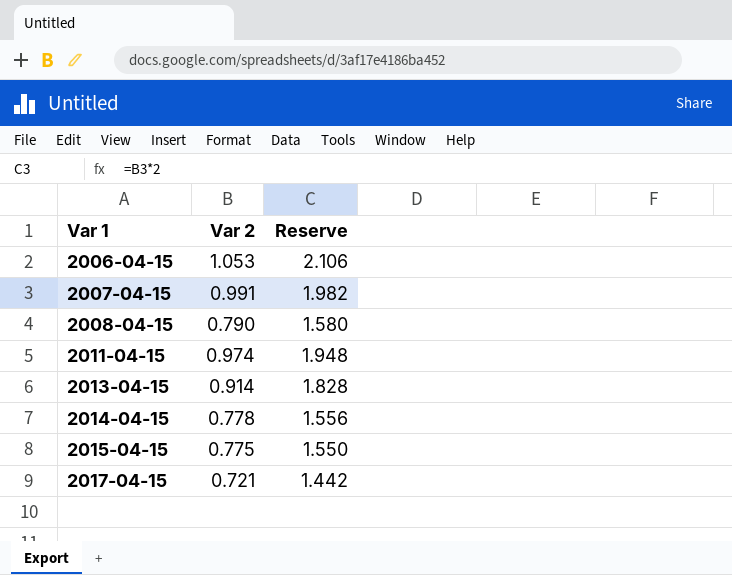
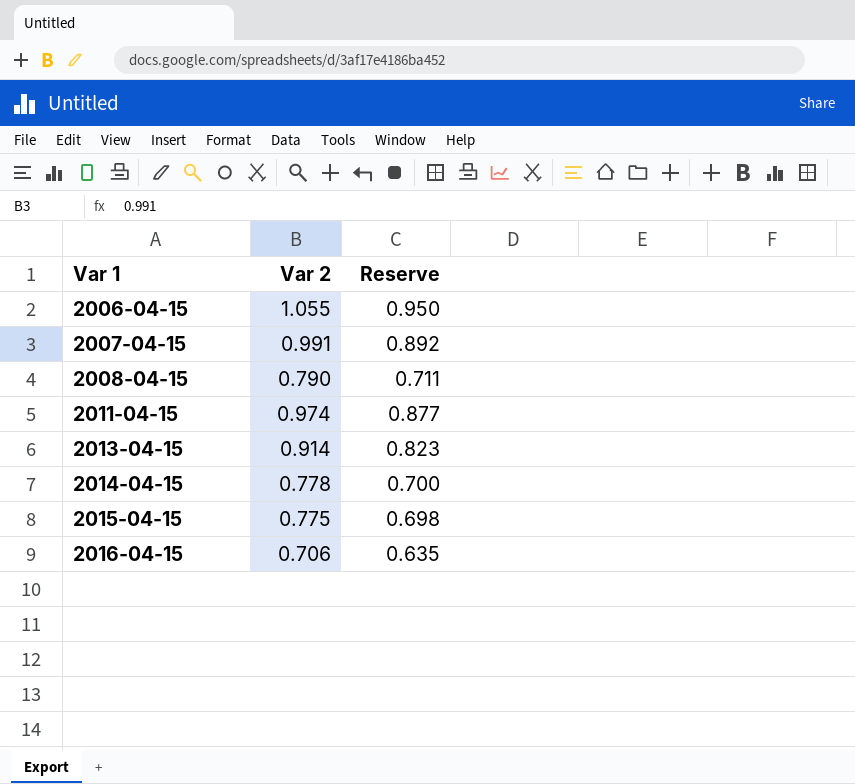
column Reserve | formula: [Var 2] * 2 -> [Var 2] * 0.9
row 2017-04-15: 0.721 | 1.442 -> none
2006-04-15 | Var 2: 1.053 -> 1.055
row 2016-04-15: none -> 0.706 | 0.635

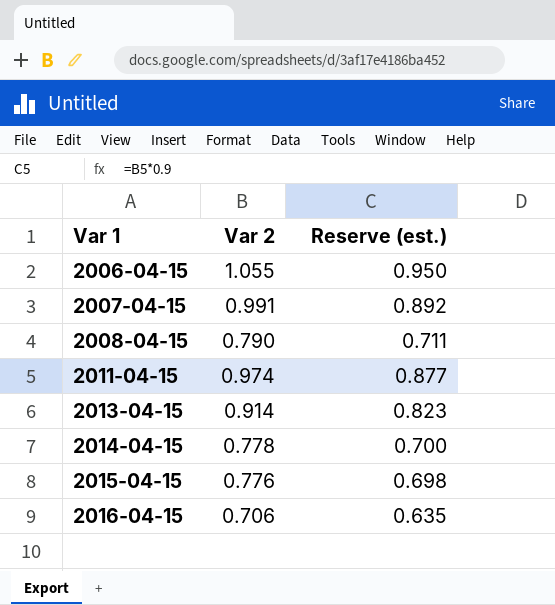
column name: Reserve -> Reserve (est.)
2015-04-15 | Var 2: 0.775 -> 0.776

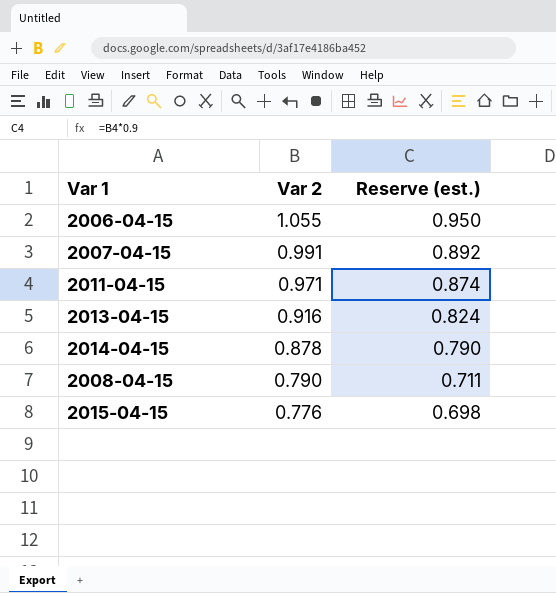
row order: Var 1 ascending -> Var 2 descending
row 2016-04-15: 0.706 | 0.635 -> none
2011-04-15 | Var 2: 0.974 -> 0.971
2011-04-15 | Reserve (est.): 0.877 -> 0.874
2013-04-15 | Var 2: 0.914 -> 0.916
2013-04-15 | Reserve (est.): 0.823 -> 0.824
2014-04-15 | Var 2: 0.778 -> 0.878
2014-04-15 | Reserve (est.): 0.700 -> 0.790

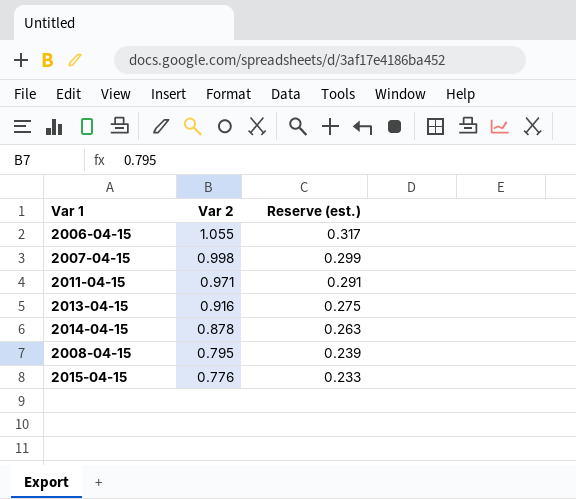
column Reserve (est.) | formula: [Var 2] * 0.9 -> [Var 2] * 0.3
2007-04-15 | Var 2: 0.991 -> 0.998
2008-04-15 | Var 2: 0.790 -> 0.795

